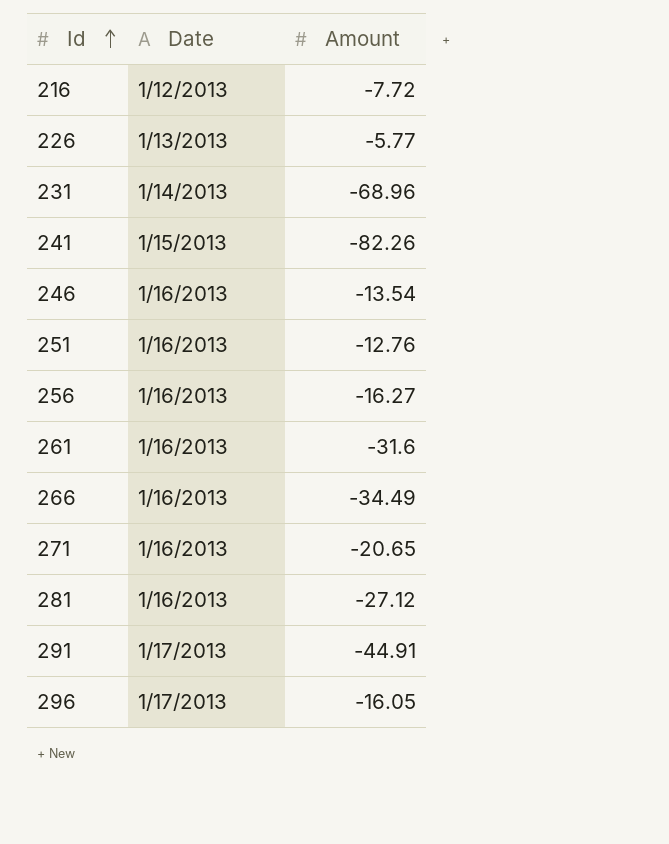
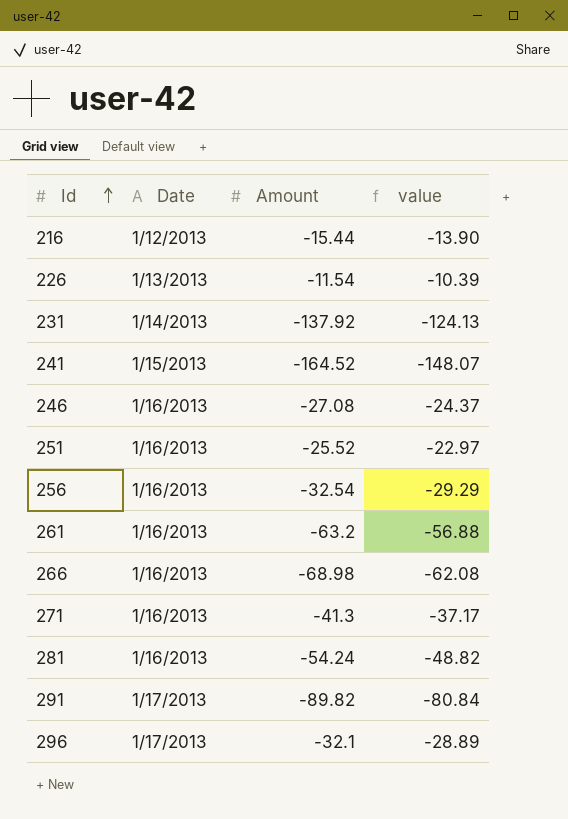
column value | formula: none -> [Amount] * 0.9
216 | Amount: -7.72 -> -15.44
226 | Amount: -5.77 -> -11.54
231 | Amount: -68.96 -> -137.92
241 | Amount: -82.26 -> -164.52
246 | Amount: -13.54 -> -27.08
251 | Amount: -12.76 -> -25.52
256 | Amount: -16.27 -> -32.54
261 | Amount: -31.6 -> -63.2
266 | Amount: -34.49 -> -68.98
271 | Amount: -20.65 -> -41.3
281 | Amount: -27.12 -> -54.24
291 | Amount: -44.91 -> -89.82
296 | Amount: -16.05 -> -32.1

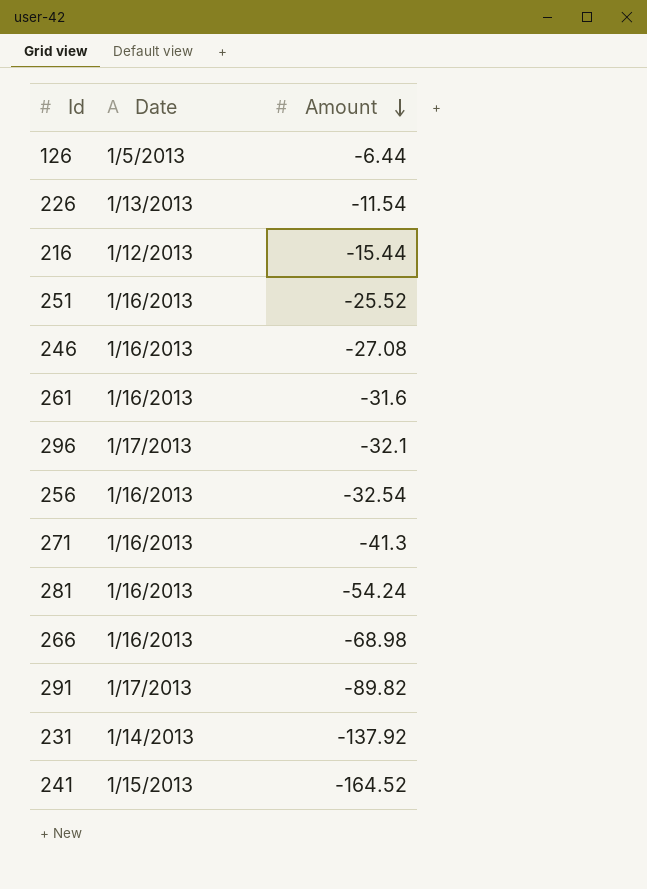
row order: Id ascending -> Amount descending
column value | formula: [Amount] * 0.9 -> none
row 126: none -> 1/5/2013 | -6.44
261 | Amount: -63.2 -> -31.6

